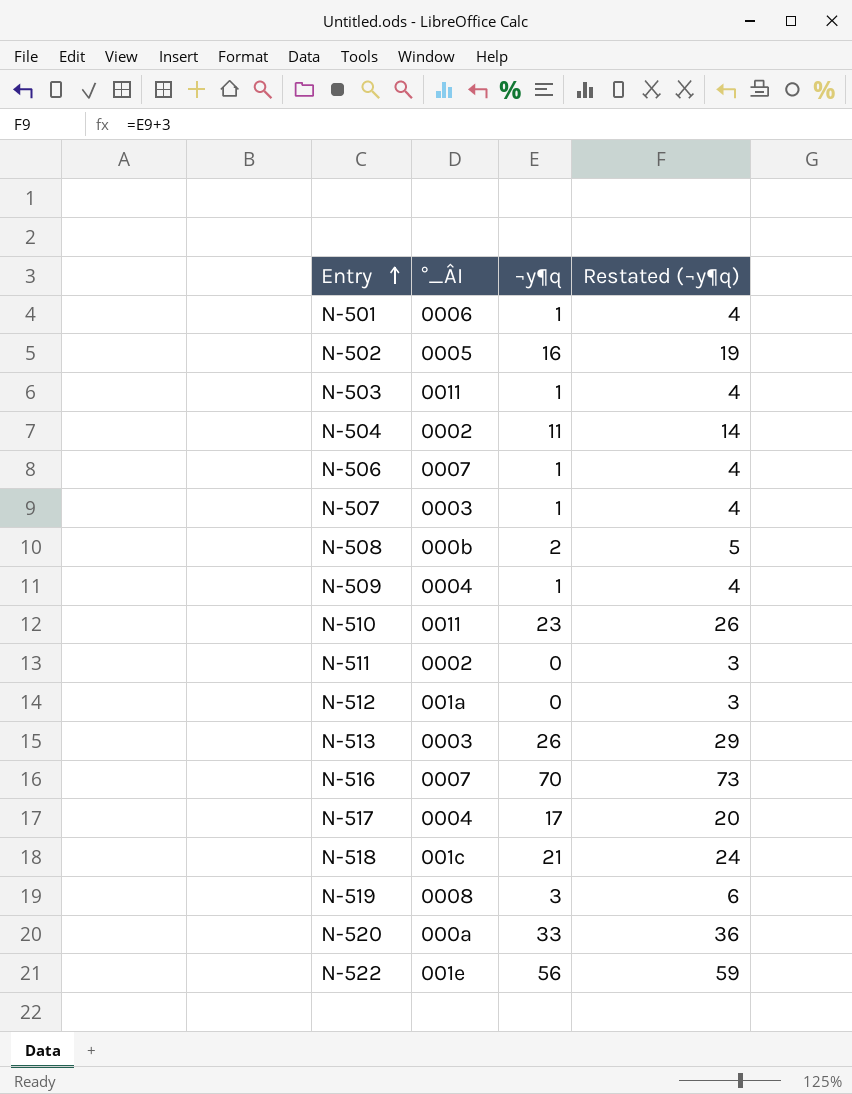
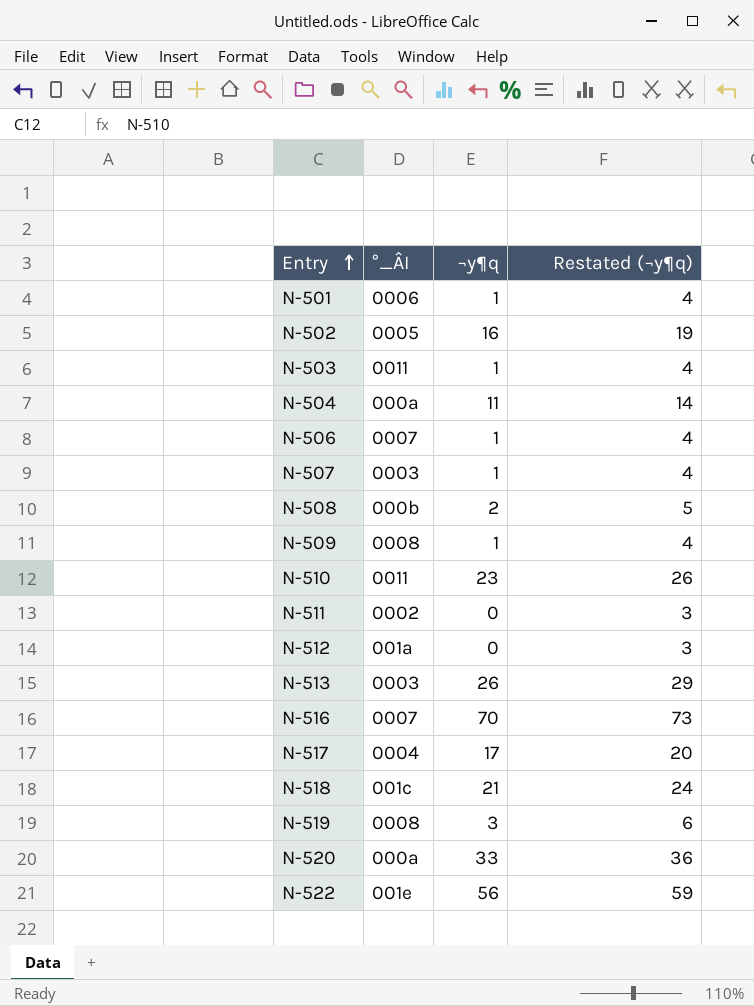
N-504 | °_ÂI: 0002 -> 000a
N-509 | °_ÂI: 0004 -> 0008

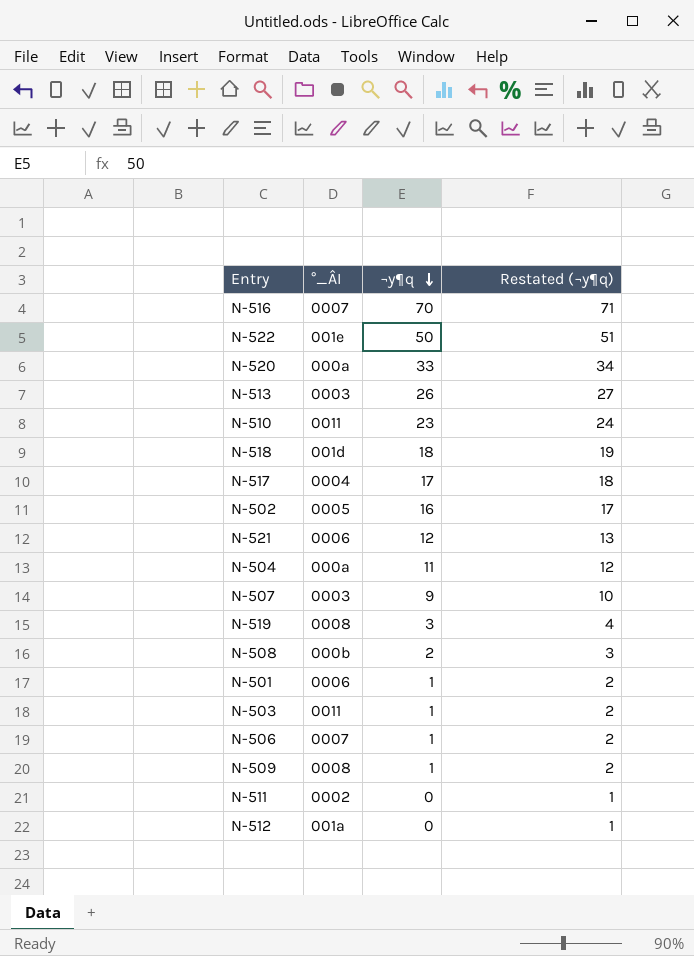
row order: Entry ascending -> ¬y¶q descending
column Restated (¬y¶q) | formula: [¬y¶q] + 3 -> [¬y¶q] + 1
N-522 | ¬y¶q: 56 -> 50
N-518 | °_ÂI: 001c -> 001d
N-518 | ¬y¶q: 21 -> 18
row N-521: none -> 0006 | 12 | 13
N-507 | ¬y¶q: 1 -> 9

